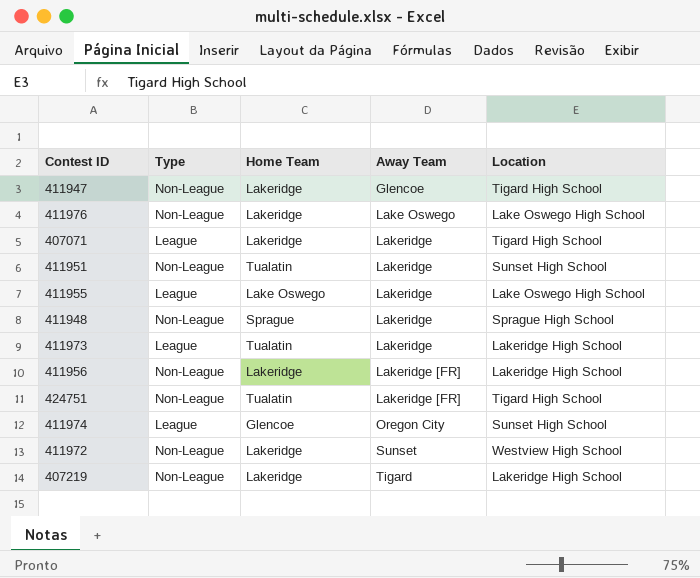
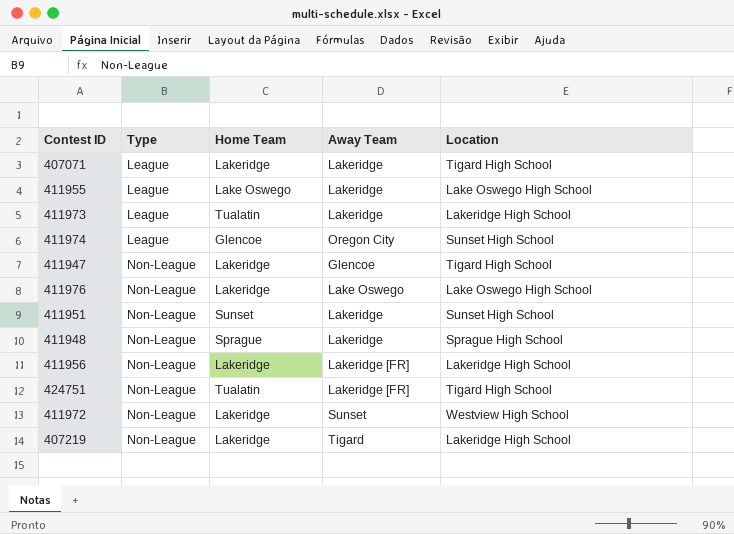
row order: Away Team ascending -> Type ascending
411951 | Home Team: Tualatin -> Sunset

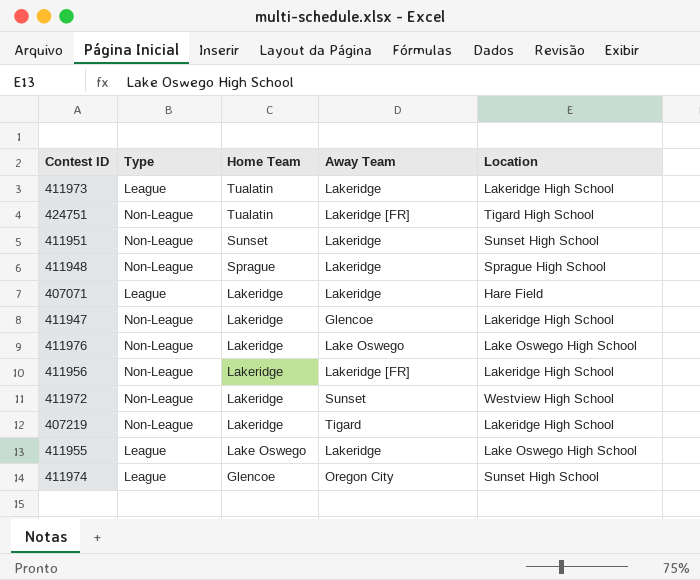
row order: Type ascending -> Home Team descending
407071 | Location: Tigard High School -> Hare Field
411947 | Location: Tigard High School -> Lakeridge High School

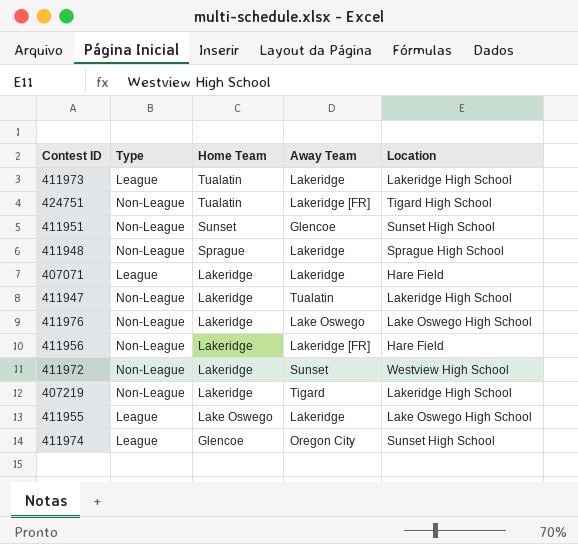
411951 | Away Team: Lakeridge -> Glencoe
411947 | Away Team: Glencoe -> Tualatin
411956 | Location: Lakeridge High School -> Hare Field

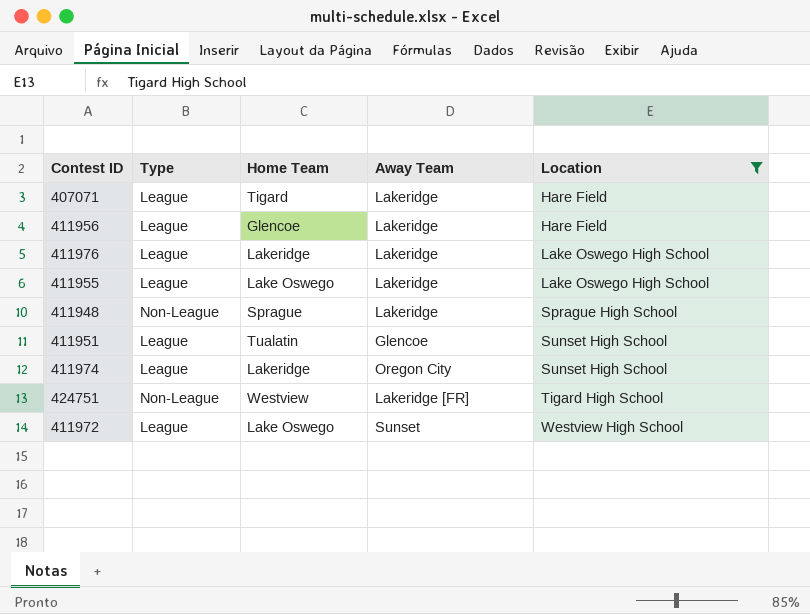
filter: none -> Location != Lakeridge High School
row order: Home Team descending -> Location ascending
407071 | Home Team: Lakeridge -> Tigard
411956 | Type: Non-League -> League
411956 | Home Team: Lakeridge -> Glencoe
411956 | Away Team: Lakeridge [FR] -> Lakeridge
411976 | Type: Non-League -> League
411976 | Away Team: Lake Oswego -> Lakeridge
411951 | Type: Non-League -> League
411951 | Home Team: Sunset -> Tualatin
411974 | Home Team: Glencoe -> Lakeridge
424751 | Home Team: Tualatin -> Westview
411972 | Type: Non-League -> League
411972 | Home Team: Lakeridge -> Lake Oswego

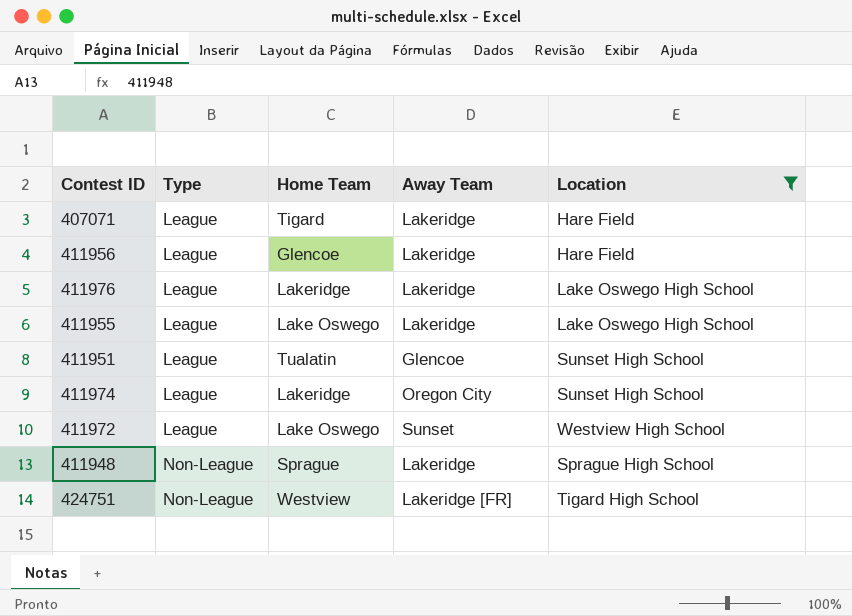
row order: Location ascending -> Type ascending

